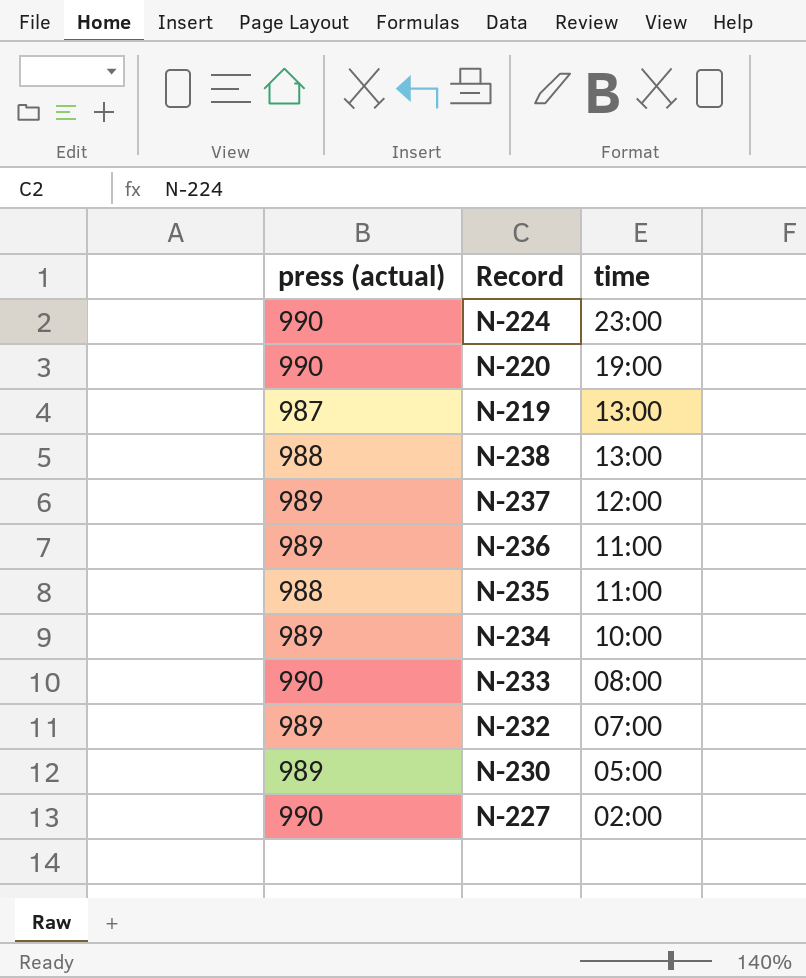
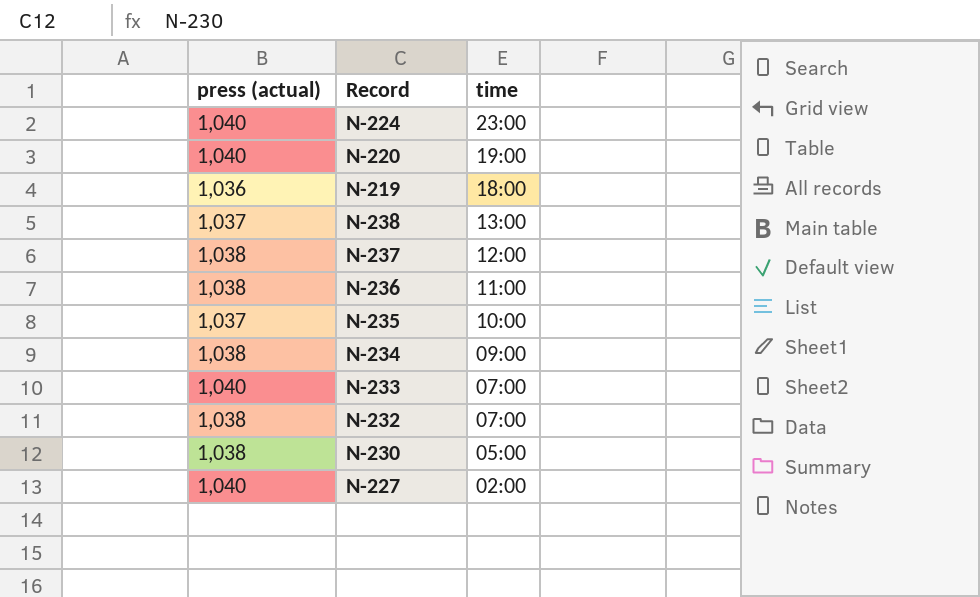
N-224 | press (actual): 990 -> 1,040
N-220 | press (actual): 990 -> 1,040
N-219 | press (actual): 987 -> 1,036
N-219 | time: 13:00 -> 18:00
N-238 | press (actual): 988 -> 1,037
N-237 | press (actual): 989 -> 1,038
N-236 | press (actual): 989 -> 1,038
N-235 | press (actual): 988 -> 1,037
N-235 | time: 11:00 -> 10:00
N-234 | press (actual): 989 -> 1,038
N-234 | time: 10:00 -> 09:00
N-233 | press (actual): 990 -> 1,040
N-233 | time: 08:00 -> 07:00
N-232 | press (actual): 989 -> 1,038
N-230 | press (actual): 989 -> 1,038
N-227 | press (actual): 990 -> 1,040

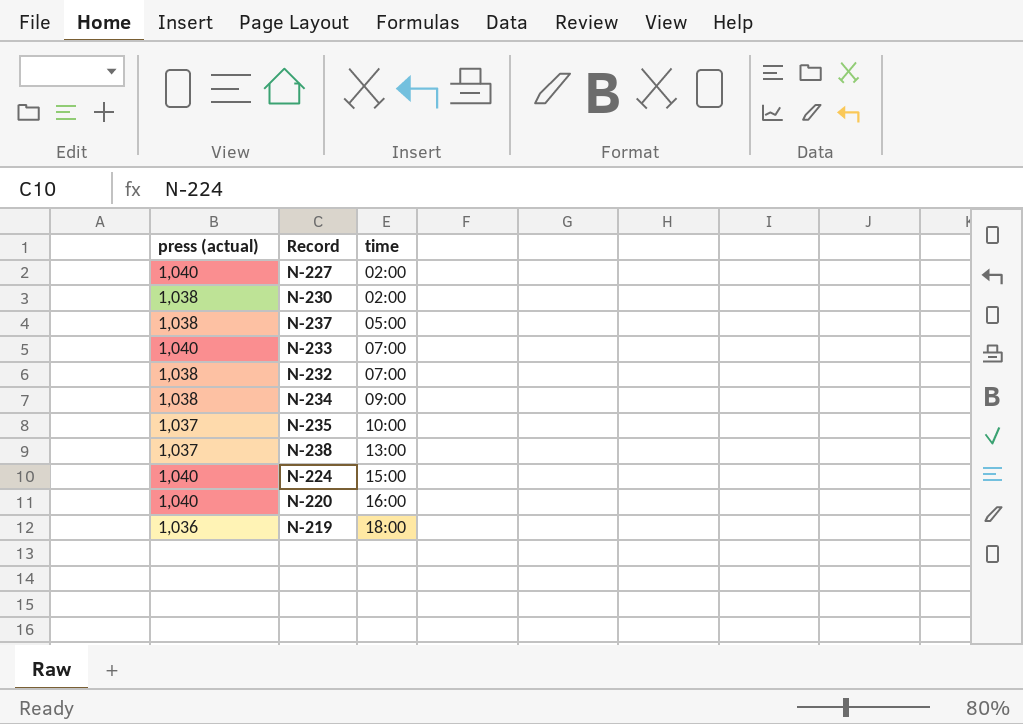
row order: time descending -> time ascending
row N-236: 1,038 | 11:00 -> none
N-230 | time: 05:00 -> 02:00
N-237 | time: 12:00 -> 05:00
N-224 | time: 23:00 -> 15:00
N-220 | time: 19:00 -> 16:00

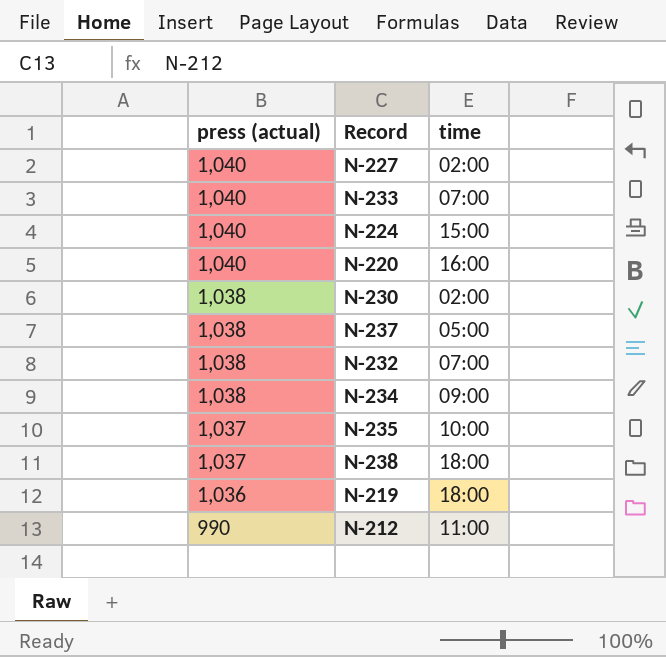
row order: time ascending -> press (actual) descending
N-238 | time: 13:00 -> 18:00
row N-212: none -> 990 | 11:00

